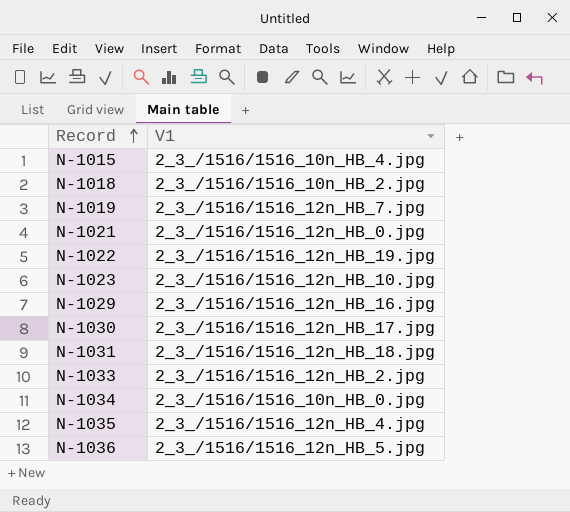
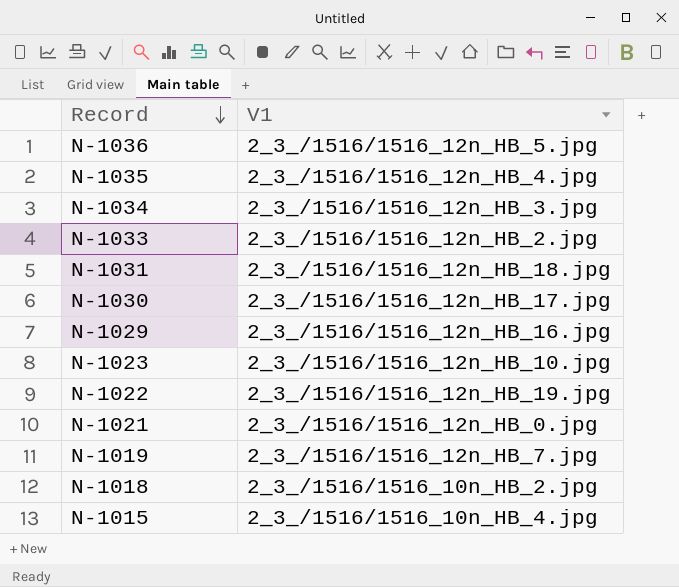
row order: Record ascending -> Record descending
N-1034 | V1: 2_3_/1516/1516_10n_HB_0.jpg -> 2_3_/1516/1516_12n_HB_3.jpg

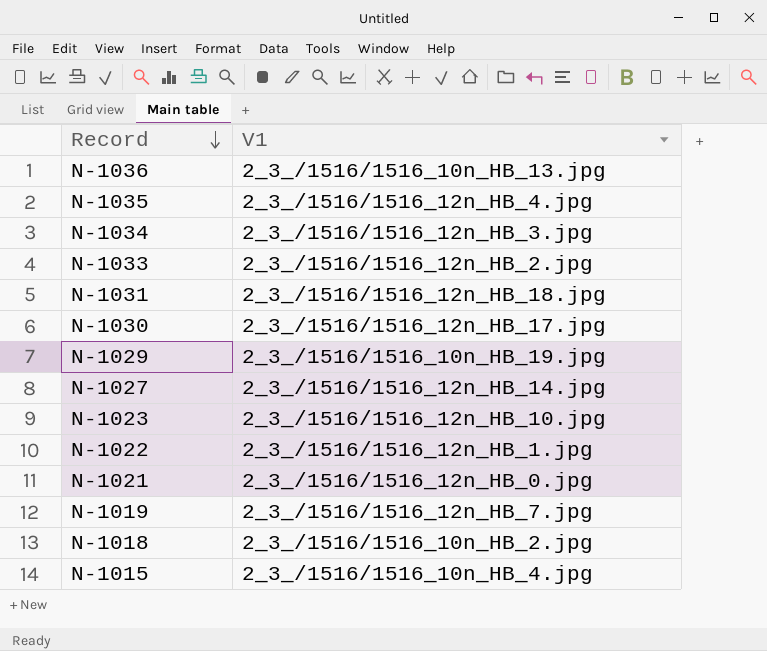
N-1036 | V1: 2_3_/1516/1516_12n_HB_5.jpg -> 2_3_/1516/1516_10n_HB_13.jpg
N-1029 | V1: 2_3_/1516/1516_12n_HB_16.jpg -> 2_3_/1516/1516_10n_HB_19.jpg
row N-1027: none -> 2_3_/1516/1516_12n_HB_14.jpg
N-1022 | V1: 2_3_/1516/1516_12n_HB_19.jpg -> 2_3_/1516/1516_12n_HB_1.jpg

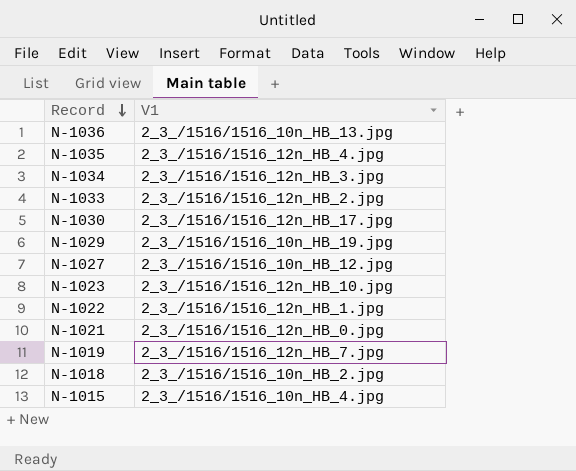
row N-1031: 2_3_/1516/1516_12n_HB_18.jpg -> none
N-1027 | V1: 2_3_/1516/1516_12n_HB_14.jpg -> 2_3_/1516/1516_10n_HB_12.jpg

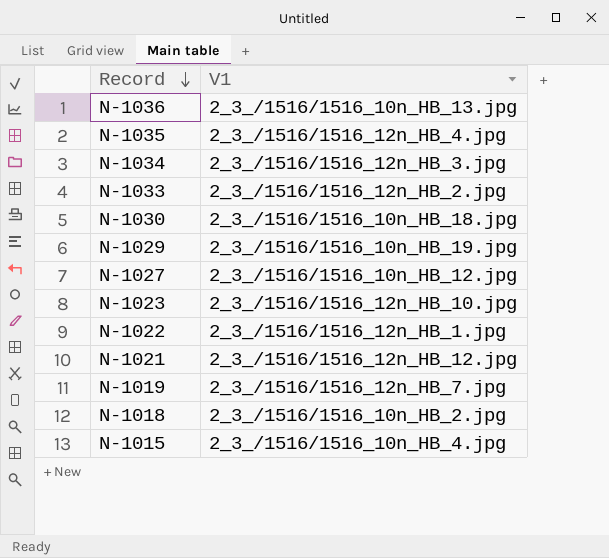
N-1030 | V1: 2_3_/1516/1516_12n_HB_17.jpg -> 2_3_/1516/1516_10n_HB_18.jpg
N-1021 | V1: 2_3_/1516/1516_12n_HB_0.jpg -> 2_3_/1516/1516_12n_HB_12.jpg

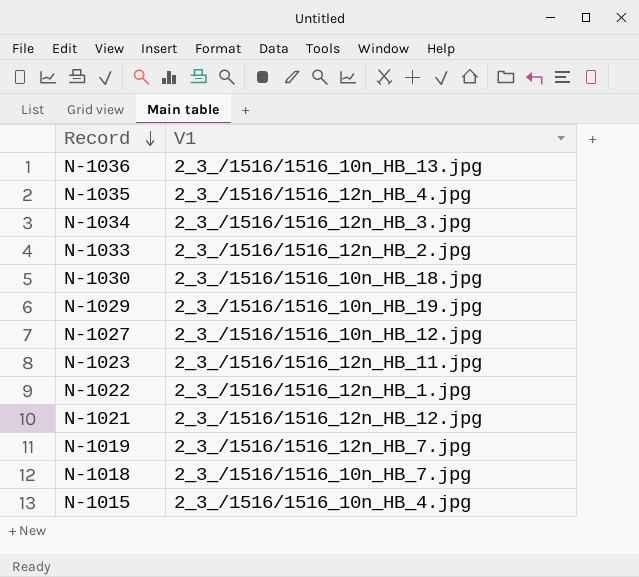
N-1023 | V1: 2_3_/1516/1516_12n_HB_10.jpg -> 2_3_/1516/1516_12n_HB_11.jpg
N-1018 | V1: 2_3_/1516/1516_10n_HB_2.jpg -> 2_3_/1516/1516_10n_HB_7.jpg

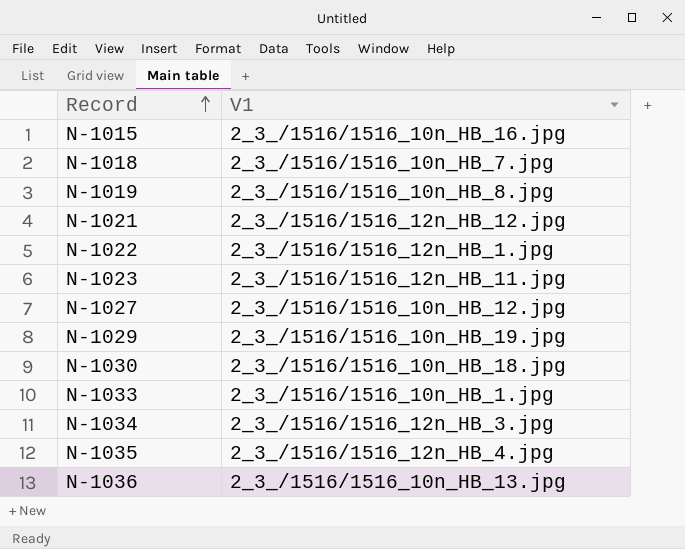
row order: Record descending -> Record ascending
N-1015 | V1: 2_3_/1516/1516_10n_HB_4.jpg -> 2_3_/1516/1516_10n_HB_16.jpg
N-1019 | V1: 2_3_/1516/1516_12n_HB_7.jpg -> 2_3_/1516/1516_10n_HB_8.jpg
N-1033 | V1: 2_3_/1516/1516_12n_HB_2.jpg -> 2_3_/1516/1516_10n_HB_1.jpg

